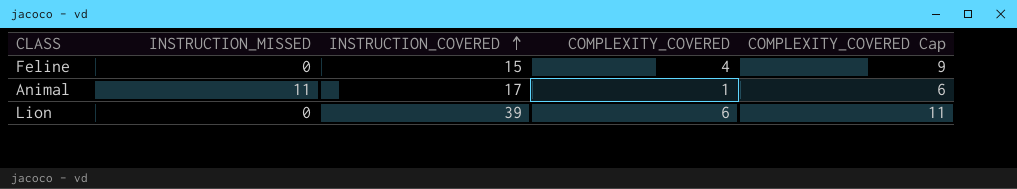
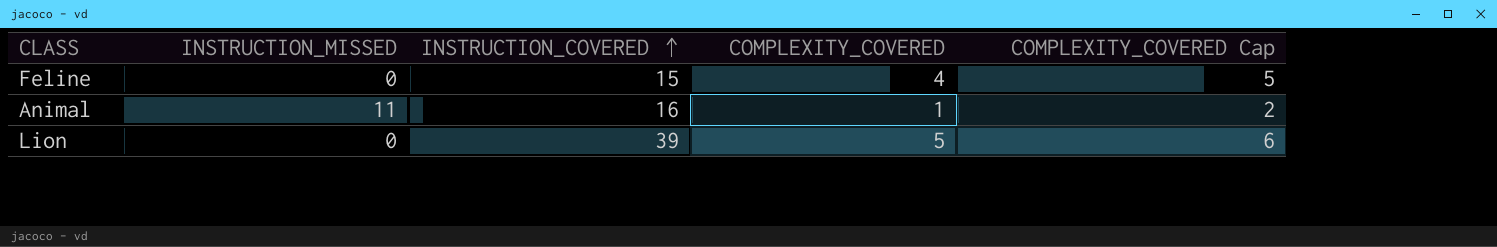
column COMPLEXITY_COVERED Cap | formula: [COMPLEXITY_COVERED] + 5 -> [COMPLEXITY_COVERED] + 1
Animal | INSTRUCTION_COVERED: 17 -> 16
Lion | COMPLEXITY_COVERED: 6 -> 5

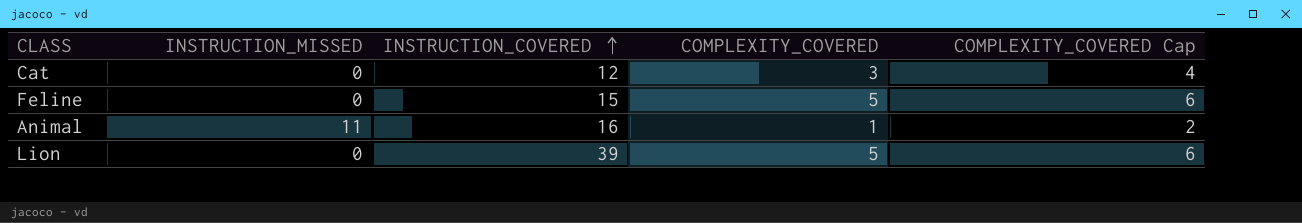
row Cat: none -> 0 | 12 | 3 | 4
Feline | COMPLEXITY_COVERED: 4 -> 5
Feline | COMPLEXITY_COVERED Cap: 5 -> 6

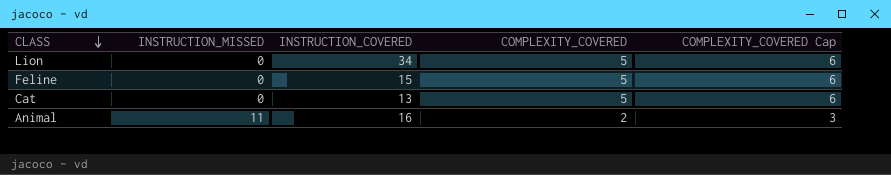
row order: INSTRUCTION_COVERED ascending -> CLASS descending
Lion | INSTRUCTION_COVERED: 39 -> 34
Cat | INSTRUCTION_COVERED: 12 -> 13
Cat | COMPLEXITY_COVERED: 3 -> 5
Cat | COMPLEXITY_COVERED Cap: 4 -> 6
Animal | COMPLEXITY_COVERED: 1 -> 2
Animal | COMPLEXITY_COVERED Cap: 2 -> 3

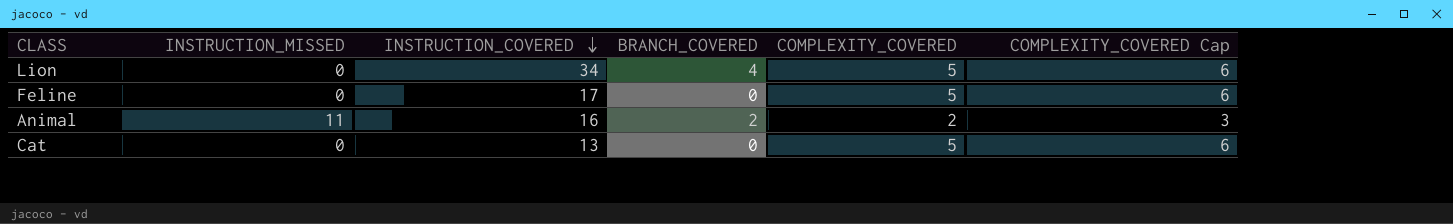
row order: CLASS descending -> INSTRUCTION_COVERED descending
column BRANCH_COVERED | position: none -> 4
Feline | INSTRUCTION_COVERED: 15 -> 17

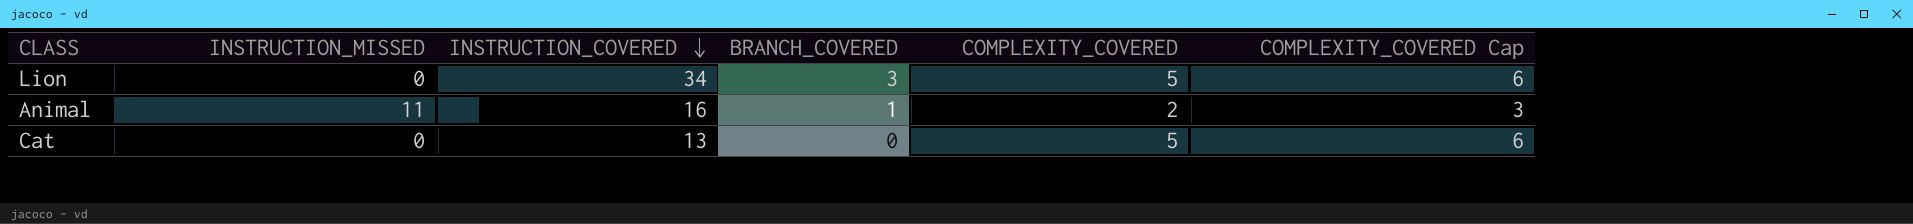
row Feline: 0 | 17 | 0 | 5 | 6 -> none
Lion | BRANCH_COVERED: 4 -> 3
Animal | BRANCH_COVERED: 2 -> 1

